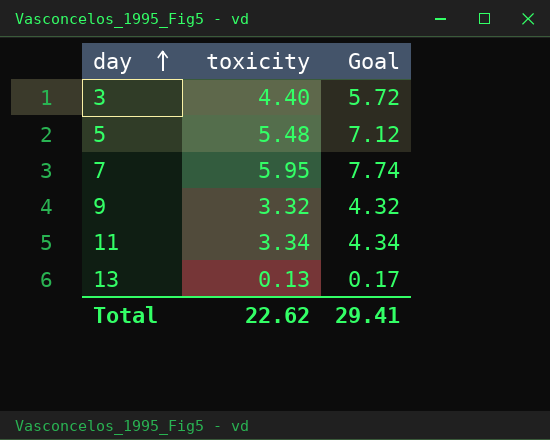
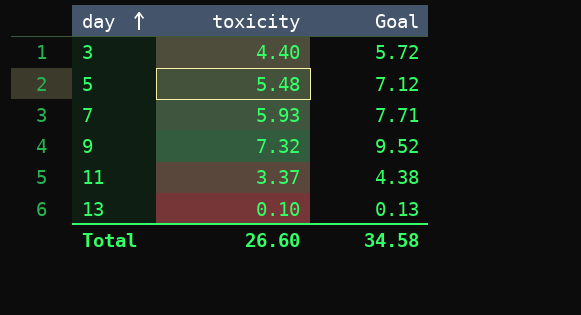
7 | toxicity: 5.95 -> 5.93
7 | Goal: 7.74 -> 7.71
9 | toxicity: 3.32 -> 7.32
9 | Goal: 4.32 -> 9.52
11 | toxicity: 3.34 -> 3.37
11 | Goal: 4.34 -> 4.38
13 | toxicity: 0.13 -> 0.10
13 | Goal: 0.17 -> 0.13
Total | toxicity: 22.62 -> 26.60
Total | Goal: 29.41 -> 34.58

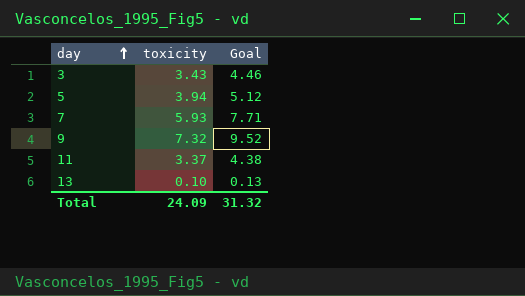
3 | toxicity: 4.40 -> 3.43
3 | Goal: 5.72 -> 4.46
5 | toxicity: 5.48 -> 3.94
5 | Goal: 7.12 -> 5.12
Total | toxicity: 26.60 -> 24.09
Total | Goal: 34.58 -> 31.32

